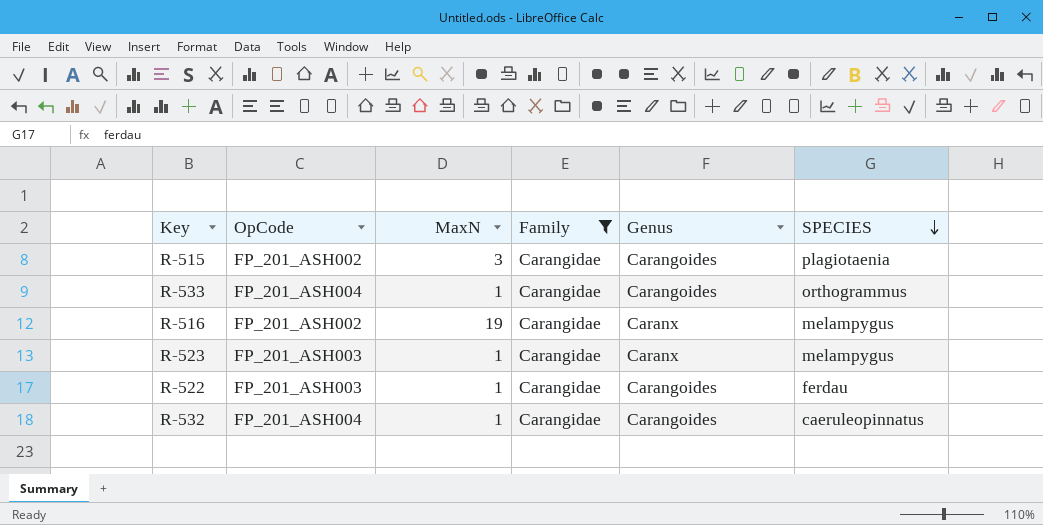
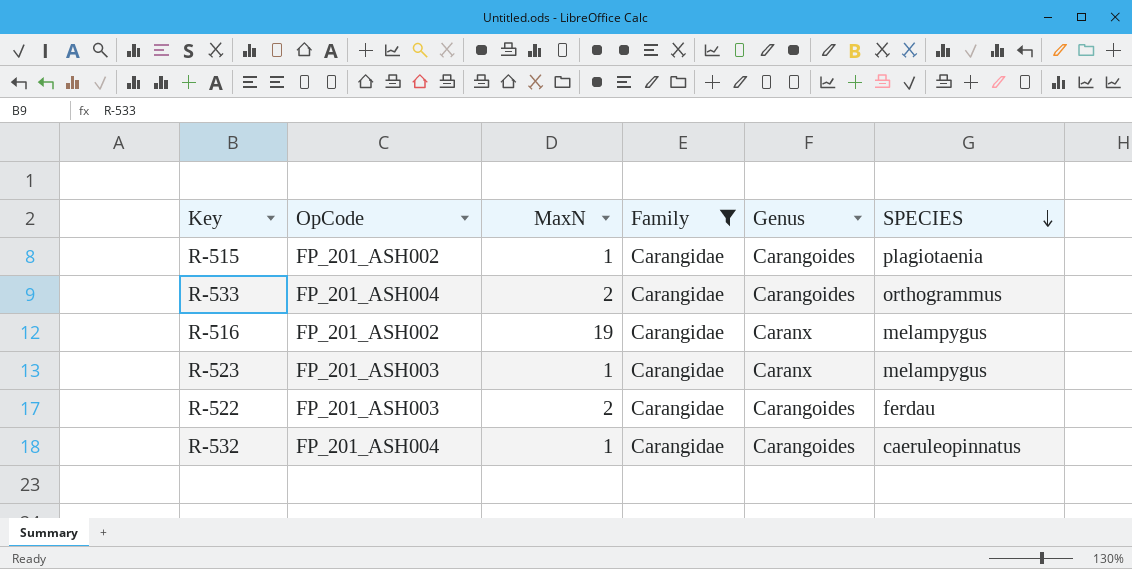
R-515 | MaxN: 3 -> 1
R-533 | MaxN: 1 -> 2
R-522 | MaxN: 1 -> 2

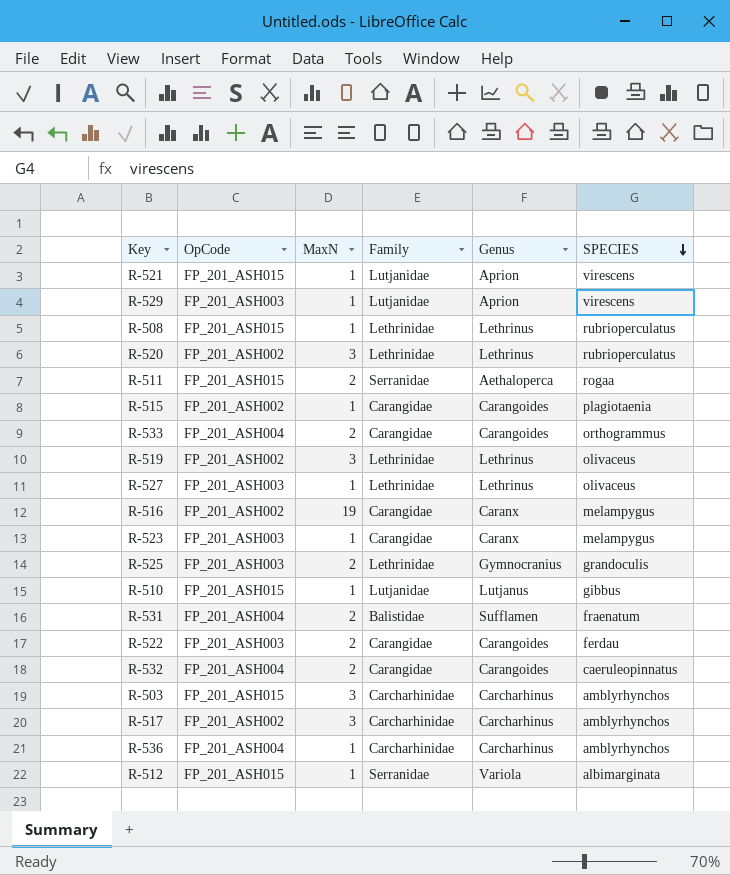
filter: Family = Carangidae -> none
R-532 | MaxN: 1 -> 2

